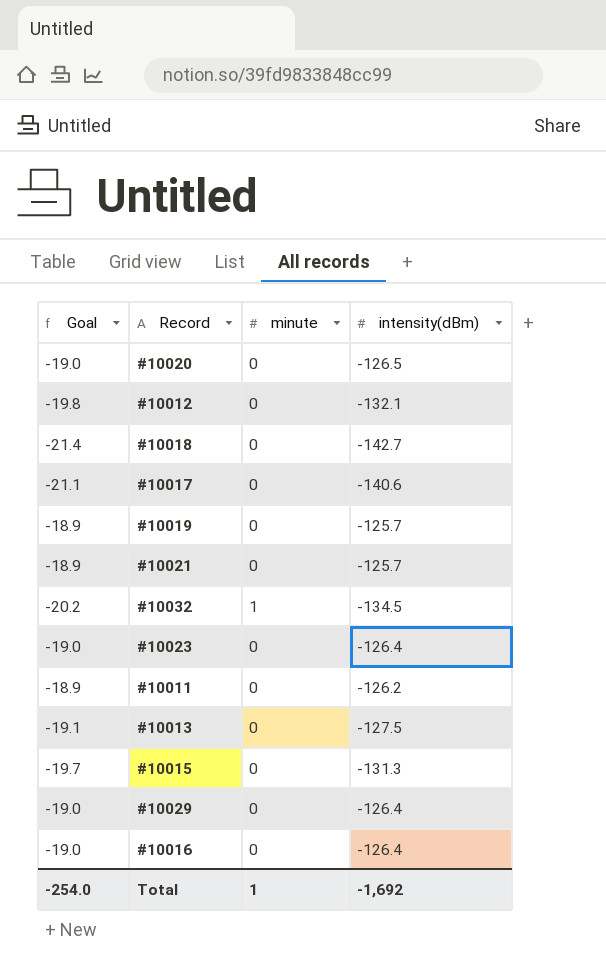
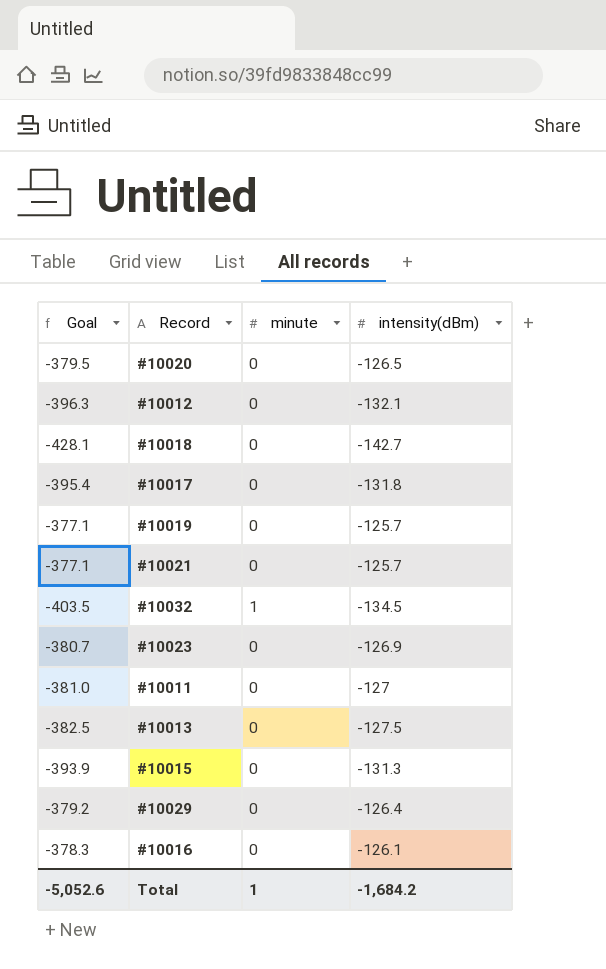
column Goal | formula: [intensity(dBm)] * 0.15 -> [intensity(dBm)] * 3
#10017 | intensity(dBm): -140.6 -> -131.8
#10023 | intensity(dBm): -126.4 -> -126.9
#10011 | intensity(dBm): -126.2 -> -127
#10016 | intensity(dBm): -126.4 -> -126.1
Total | Goal: -254.0 -> -5,052.6
Total | intensity(dBm): -1,692 -> -1,684.2

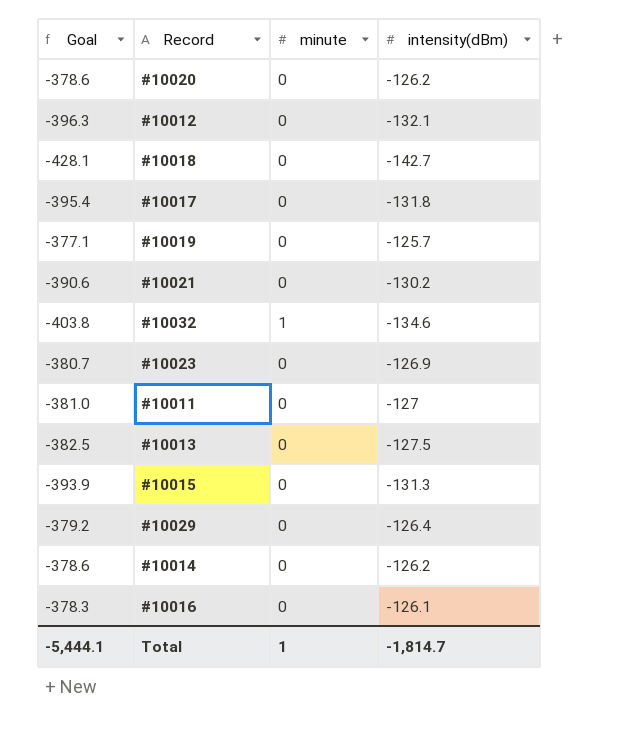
#10020 | Goal: -379.5 -> -378.6
#10020 | intensity(dBm): -126.5 -> -126.2
#10021 | Goal: -377.1 -> -390.6
#10021 | intensity(dBm): -125.7 -> -130.2
#10032 | Goal: -403.5 -> -403.8
#10032 | intensity(dBm): -134.5 -> -134.6
row #10014: none -> -378.6 | 0 | -126.2
Total | Goal: -5,052.6 -> -5,444.1
Total | intensity(dBm): -1,684.2 -> -1,814.7

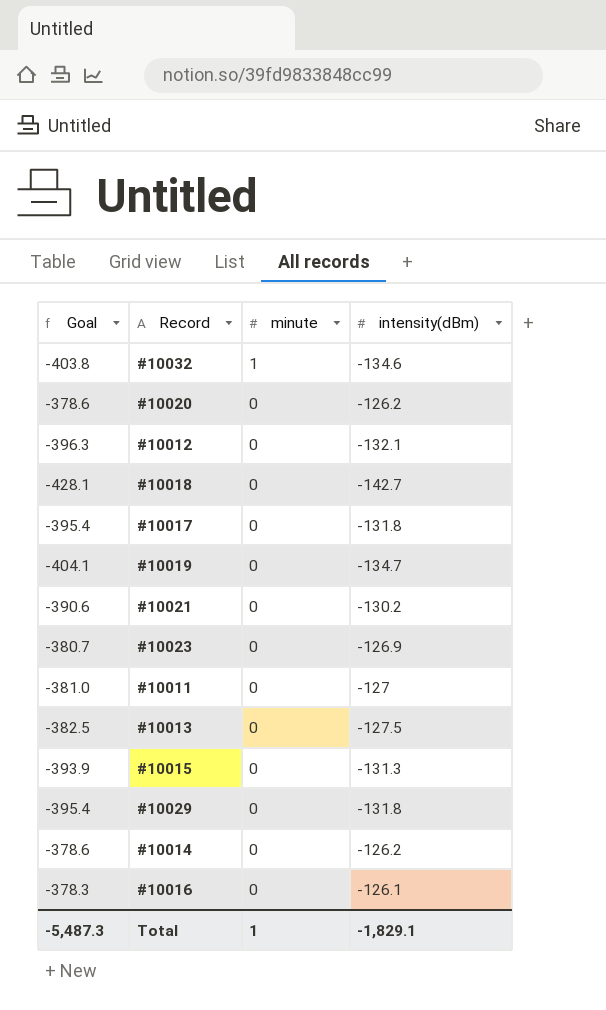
row order: none -> minute descending
#10019 | Goal: -377.1 -> -404.1
#10019 | intensity(dBm): -125.7 -> -134.7
#10029 | Goal: -379.2 -> -395.4
#10029 | intensity(dBm): -126.4 -> -131.8
Total | Goal: -5,444.1 -> -5,487.3
Total | intensity(dBm): -1,814.7 -> -1,829.1

